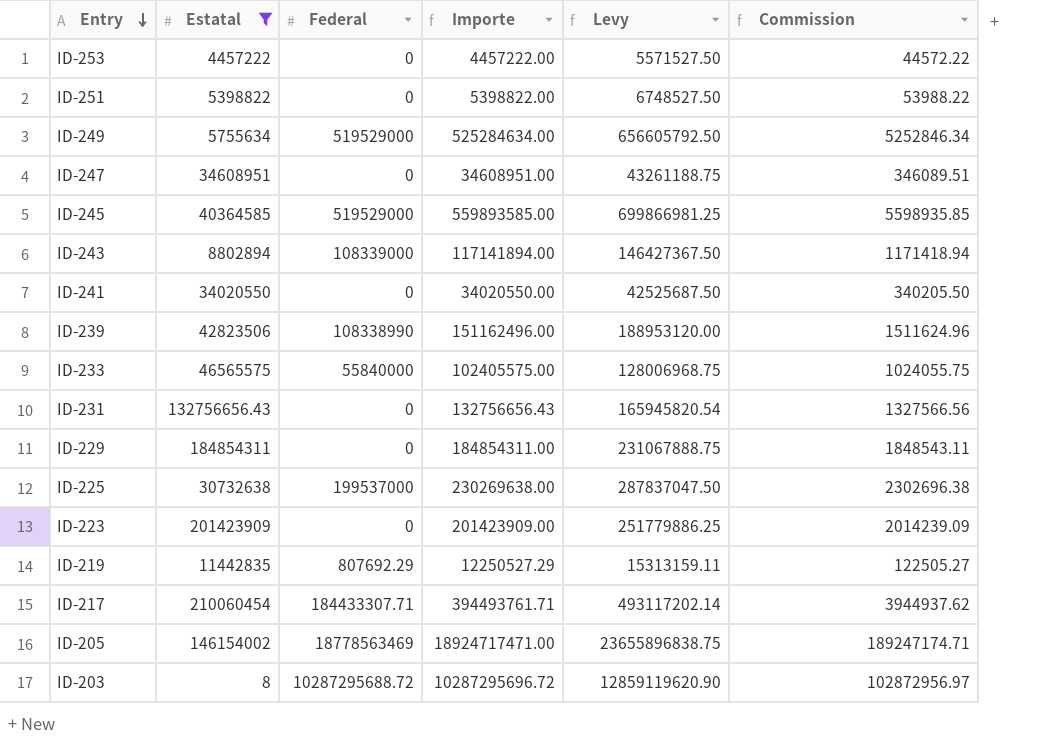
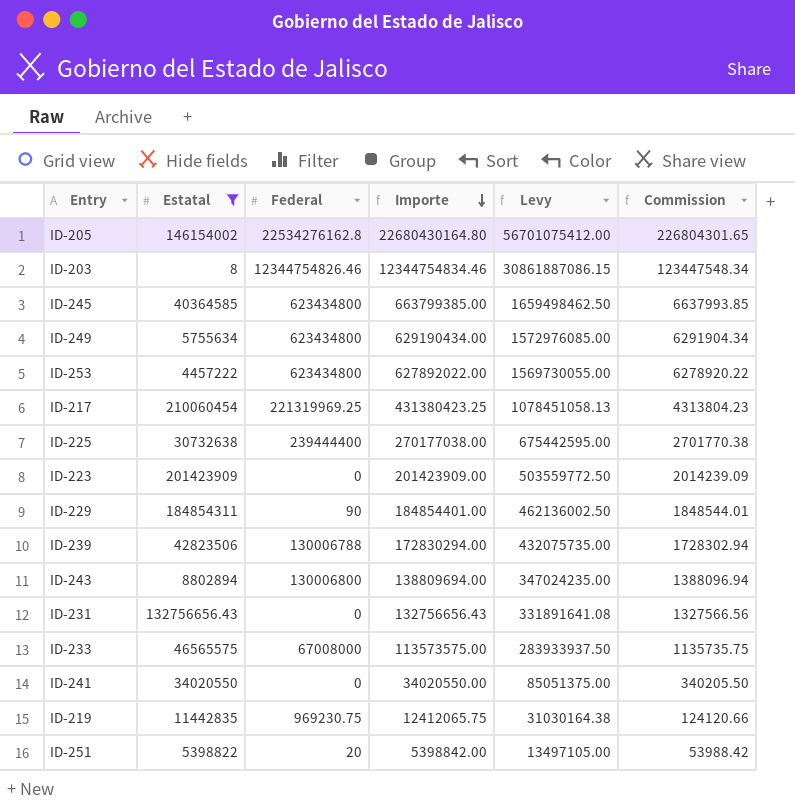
row order: Entry descending -> Importe descending
column Levy | formula: [Importe] * 1.25 -> [Importe] * 2.5
row ID-247: 34608951 | 0 | 34608951.00 | 43261188.75 | 346089.51 -> none
ID-205 | Federal: 18778563469 -> 22534276162.8
ID-205 | Importe: 18924717471.00 -> 22680430164.80
ID-205 | Commission: 189247174.71 -> 226804301.65
ID-203 | Federal: 10287295688.72 -> 12344754826.46
ID-203 | Importe: 10287295696.72 -> 12344754834.46
ID-203 | Commission: 102872956.97 -> 123447548.34
ID-245 | Federal: 519529000 -> 623434800
ID-245 | Importe: 559893585.00 -> 663799385.00
ID-245 | Commission: 5598935.85 -> 6637993.85
ID-249 | Federal: 519529000 -> 623434800
ID-249 | Importe: 525284634.00 -> 629190434.00
ID-249 | Commission: 5252846.34 -> 6291904.34
ID-253 | Federal: 0 -> 623434800
ID-253 | Importe: 4457222.00 -> 627892022.00
ID-253 | Commission: 44572.22 -> 6278920.22
ID-217 | Federal: 184433307.71 -> 221319969.25
ID-217 | Importe: 394493761.71 -> 431380423.25
ID-217 | Commission: 3944937.62 -> 4313804.23
ID-225 | Federal: 199537000 -> 239444400
ID-225 | Importe: 230269638.00 -> 270177038.00
ID-225 | Commission: 2302696.38 -> 2701770.38
ID-229 | Federal: 0 -> 90
ID-229 | Importe: 184854311.00 -> 184854401.00
ID-229 | Commission: 1848543.11 -> 1848544.01
ID-239 | Federal: 108338990 -> 130006788
ID-239 | Importe: 151162496.00 -> 172830294.00
ID-239 | Commission: 1511624.96 -> 1728302.94
ID-243 | Federal: 108339000 -> 130006800
ID-243 | Importe: 117141894.00 -> 138809694.00
ID-243 | Commission: 1171418.94 -> 1388096.94
ID-233 | Federal: 55840000 -> 67008000
ID-233 | Importe: 102405575.00 -> 113573575.00
ID-233 | Commission: 1024055.75 -> 1135735.75
ID-219 | Federal: 807692.29 -> 969230.75
ID-219 | Importe: 12250527.29 -> 12412065.75
ID-219 | Commission: 122505.27 -> 124120.66
ID-251 | Federal: 0 -> 20
ID-251 | Importe: 5398822.00 -> 5398842.00
ID-251 | Commission: 53988.22 -> 53988.42

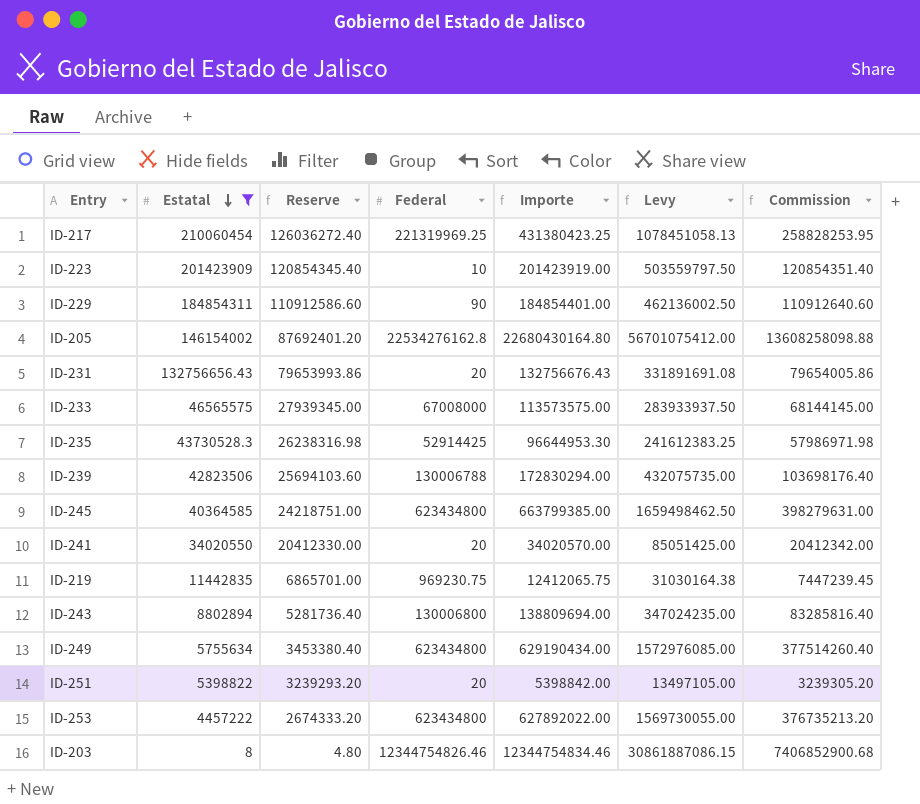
row order: Importe descending -> Estatal descending
column Reserve | formula: none -> [Estatal] * 0.6
column Commission | formula: [Importe] * 0.01 -> [Importe] * 0.6
row ID-225: 30732638 | 239444400 | 270177038.00 | 675442595.00 | 2701770.38 -> none
ID-223 | Federal: 0 -> 10
ID-223 | Importe: 201423909.00 -> 201423919.00
ID-223 | Levy: 503559772.50 -> 503559797.50
ID-231 | Federal: 0 -> 20
ID-231 | Importe: 132756656.43 -> 132756676.43
ID-231 | Levy: 331891641.08 -> 331891691.08
row ID-235: none -> 43730528.3 | 26238316.98 | 52914425 | 96644953.30 | 241612383.25 | 57986971.98
ID-241 | Federal: 0 -> 20
ID-241 | Importe: 34020550.00 -> 34020570.00
ID-241 | Levy: 85051375.00 -> 85051425.00

